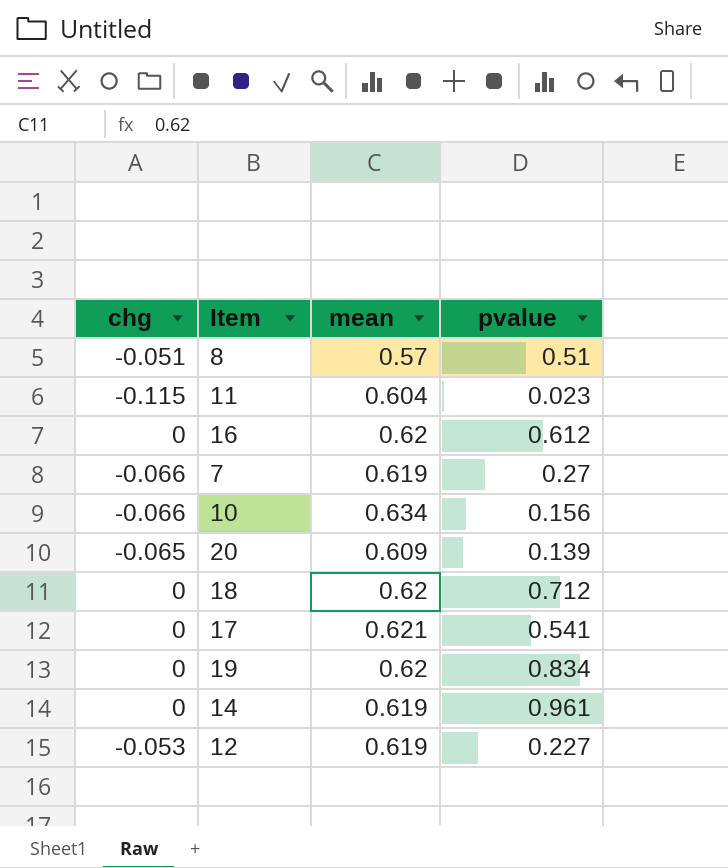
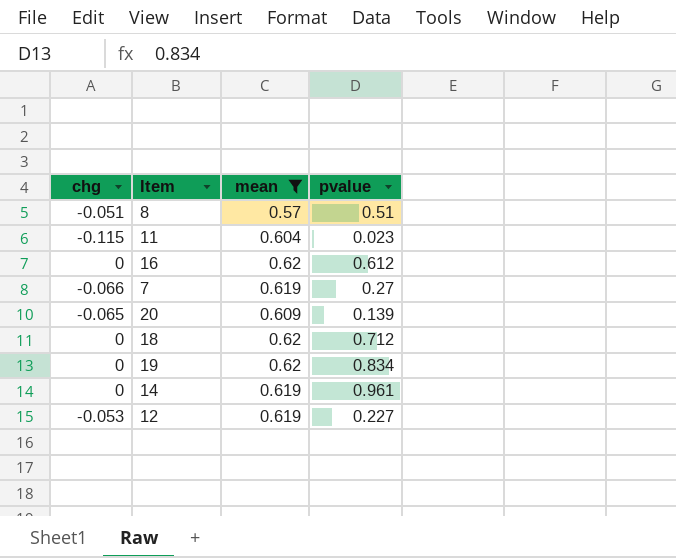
filter: none -> mean <= 0.62

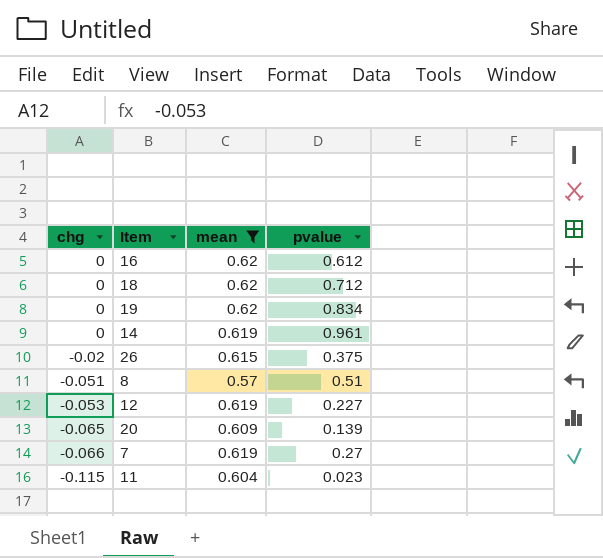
row order: none -> chg descending
row 26: none -> -0.02 | 0.615 | 0.375

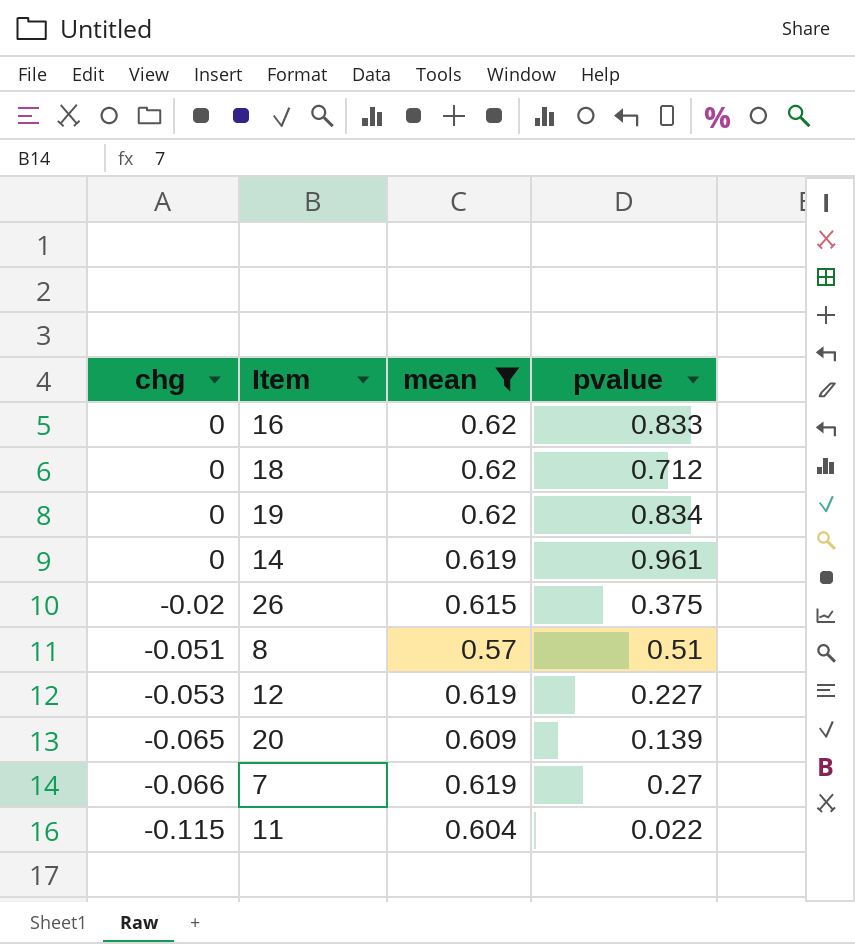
16 | pvalue: 0.612 -> 0.833
11 | pvalue: 0.023 -> 0.022

